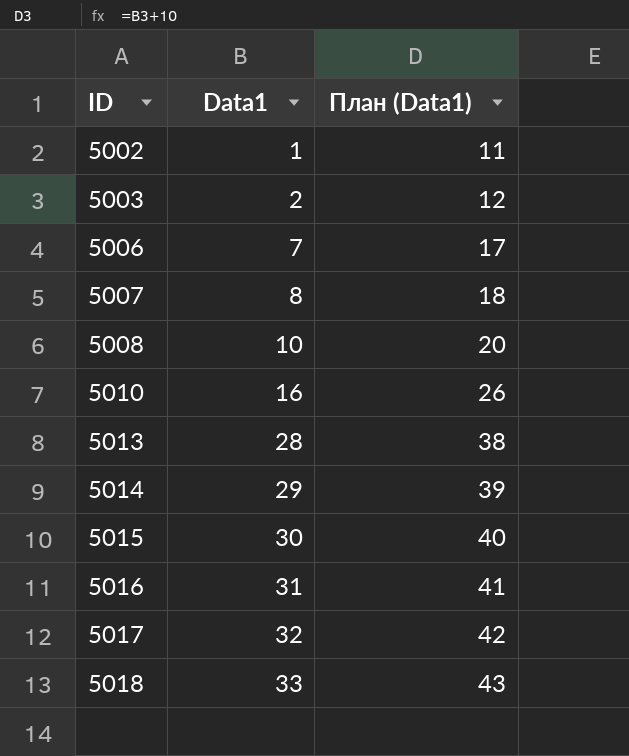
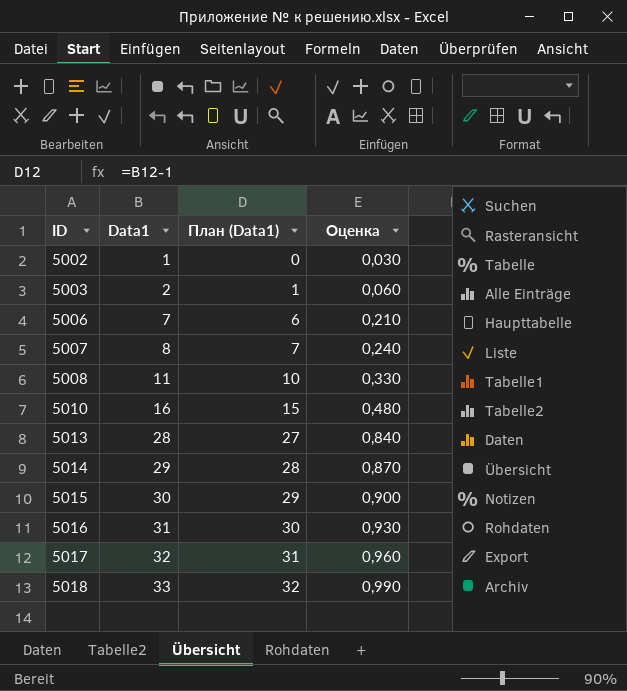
column План (Data1) | formula: [Data1] + 10 -> [Data1] - 1
column Оценка | formula: none -> [Data1] * 0,03
5008 | Data1: 10 -> 11

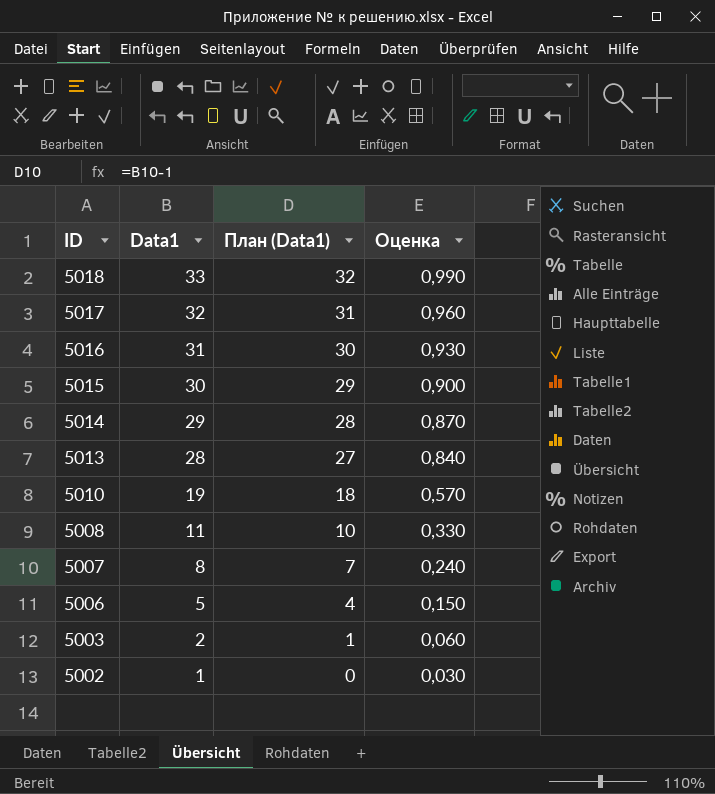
row order: ID ascending -> ID descending
5010 | Data1: 16 -> 19
5010 | План (Data1): 15 -> 18
5010 | Оценка: 0,480 -> 0,570
5006 | Data1: 7 -> 5
5006 | План (Data1): 6 -> 4
5006 | Оценка: 0,210 -> 0,150

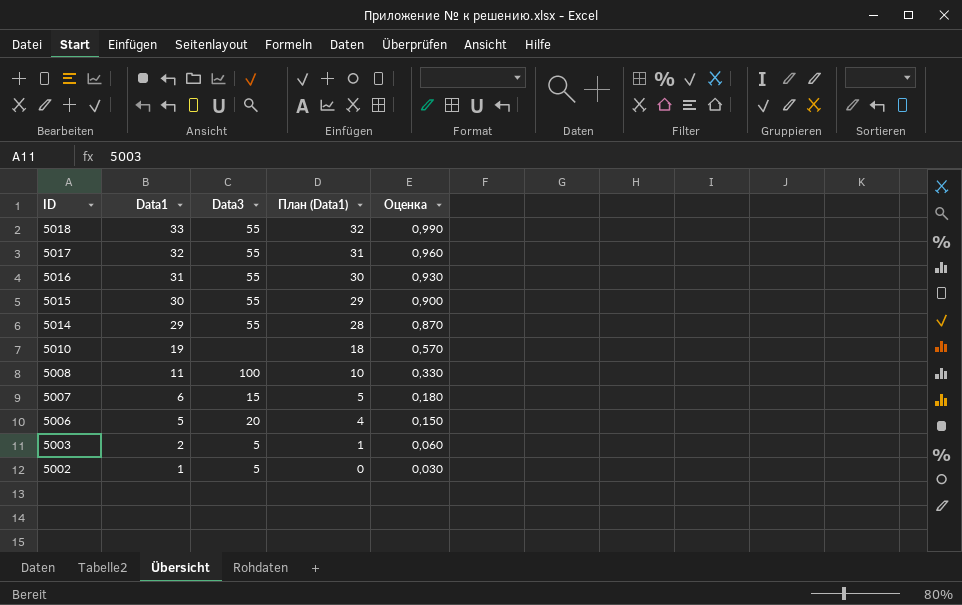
column Data3 | position: none -> 3
row 5013: 28 | 27 | 0,840 -> none
5007 | Data1: 8 -> 6
5007 | План (Data1): 7 -> 5
5007 | Оценка: 0,240 -> 0,180

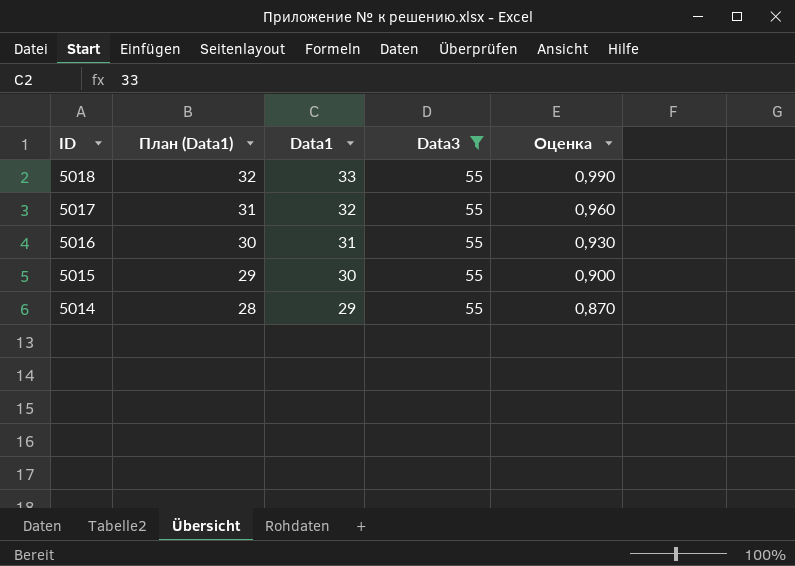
filter: none -> Data3 = 55
column План (Data1) | position: 4 -> 2

